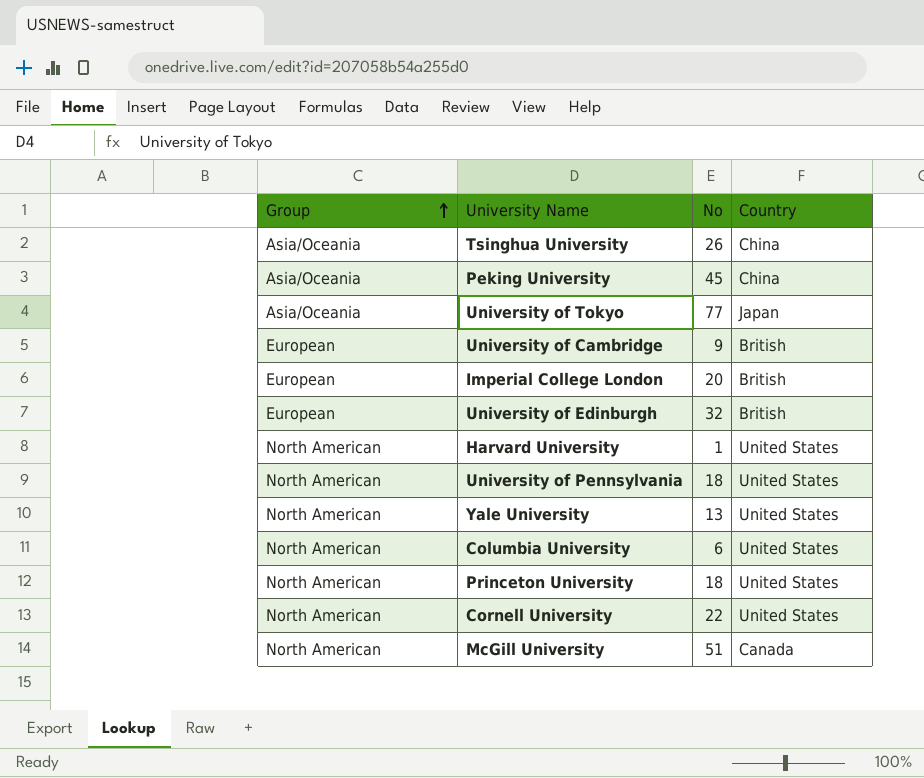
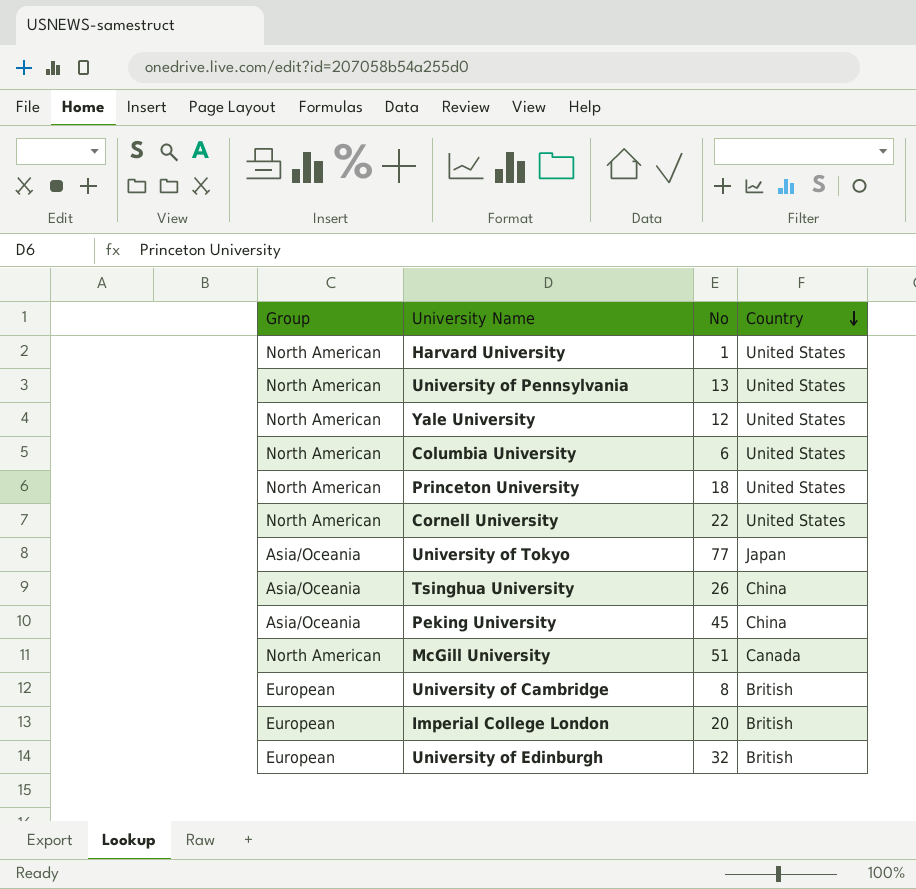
row order: Group ascending -> Country descending
University of Pennsylvania | No: 18 -> 13
Yale University | No: 13 -> 12
University of Cambridge | No: 9 -> 8

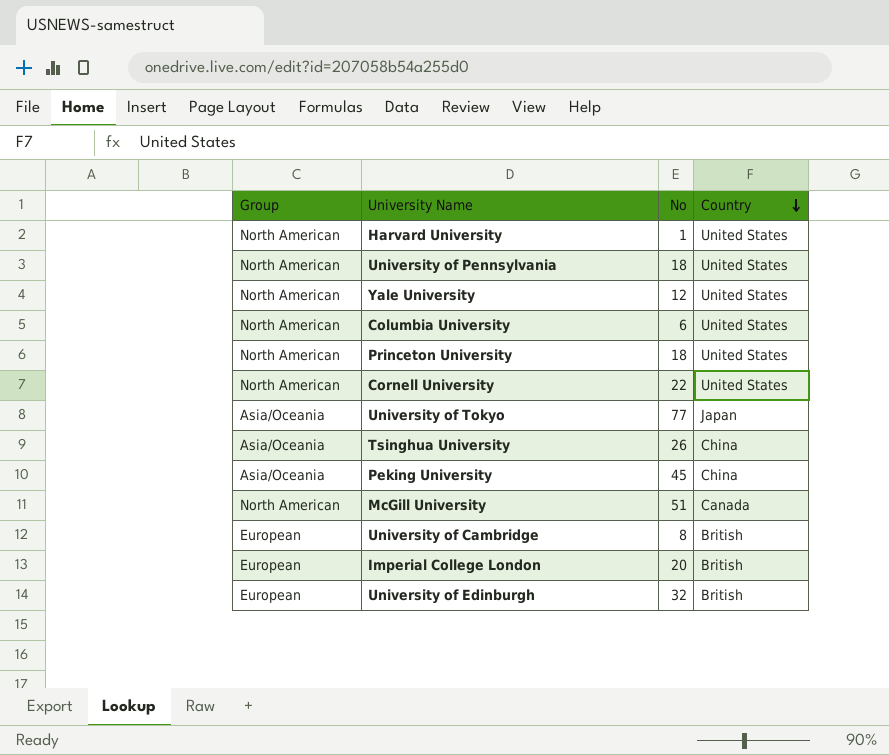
University of Pennsylvania | No: 13 -> 18

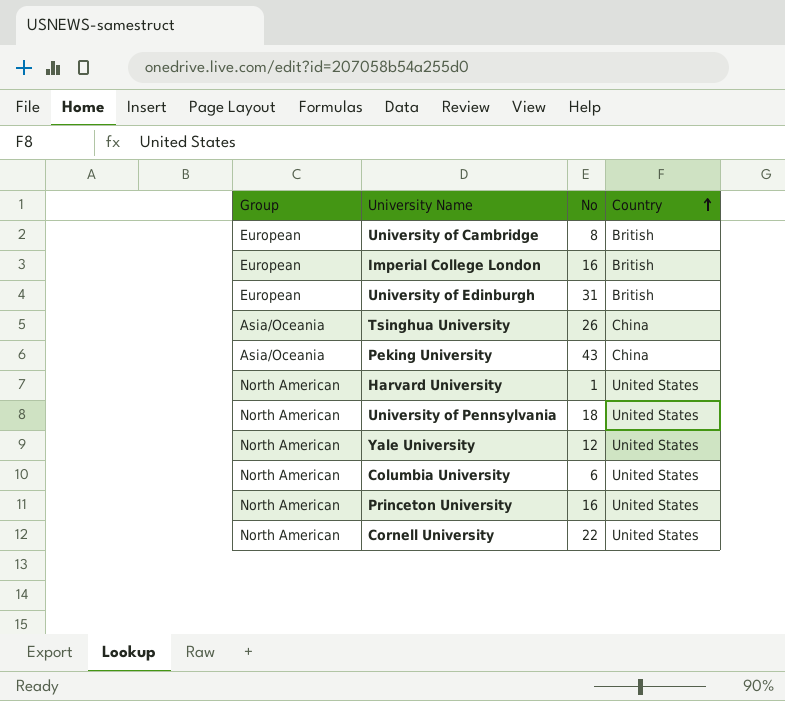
row order: Country descending -> Country ascending
row University of Tokyo: Asia/Oceania | 77 | Japan -> none
row McGill University: North American | 51 | Canada -> none
Imperial College London | No: 20 -> 16
University of Edinburgh | No: 32 -> 31
Peking University | No: 45 -> 43
Princeton University | No: 18 -> 16

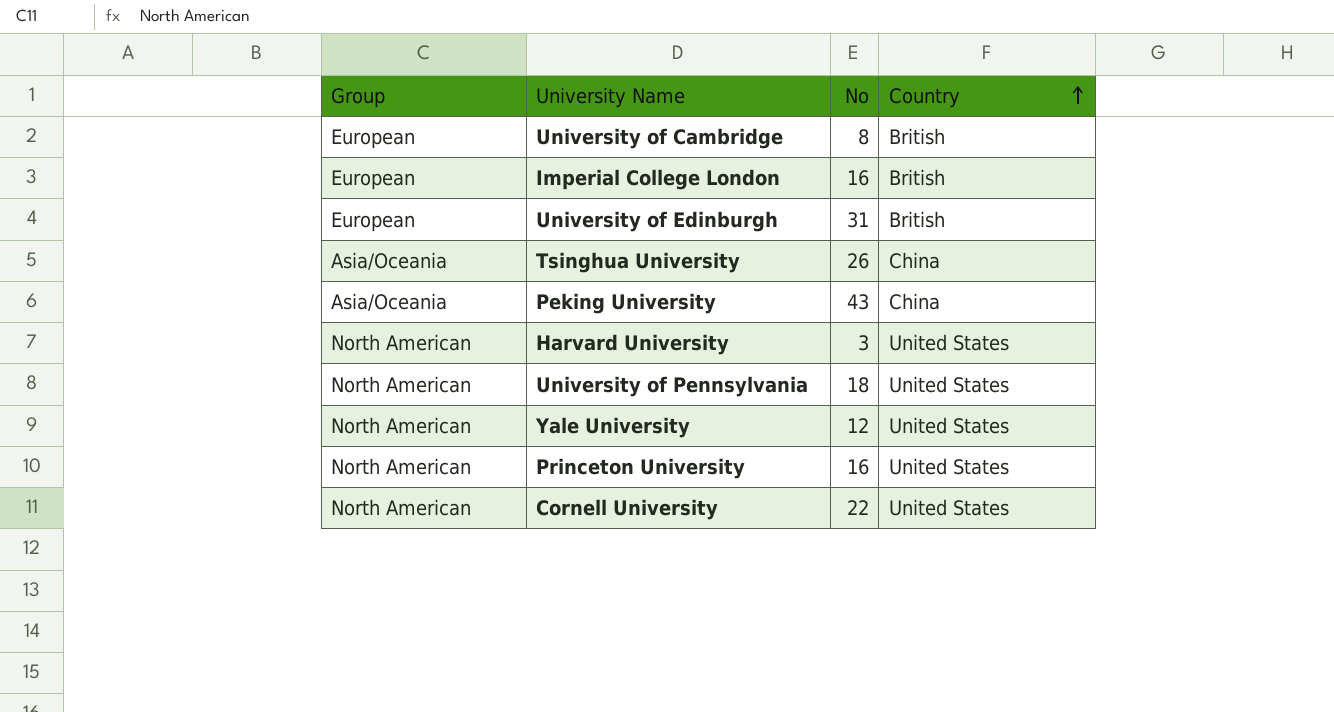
row Columbia University: North American | 6 | United States -> none
Harvard University | No: 1 -> 3

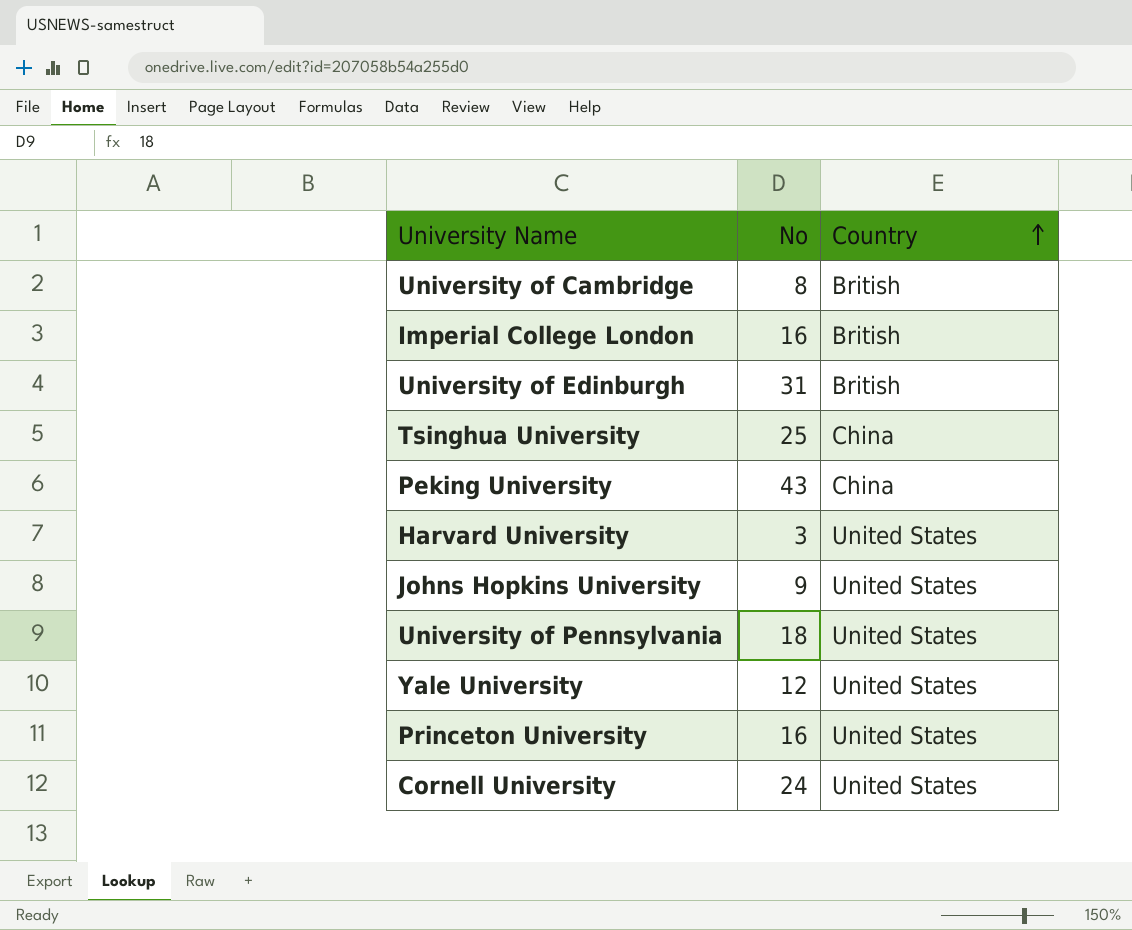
column Group | position: 1 -> none
Tsinghua University | No: 26 -> 25
row Johns Hopkins University: none -> 9 | United States
Cornell University | No: 22 -> 24

